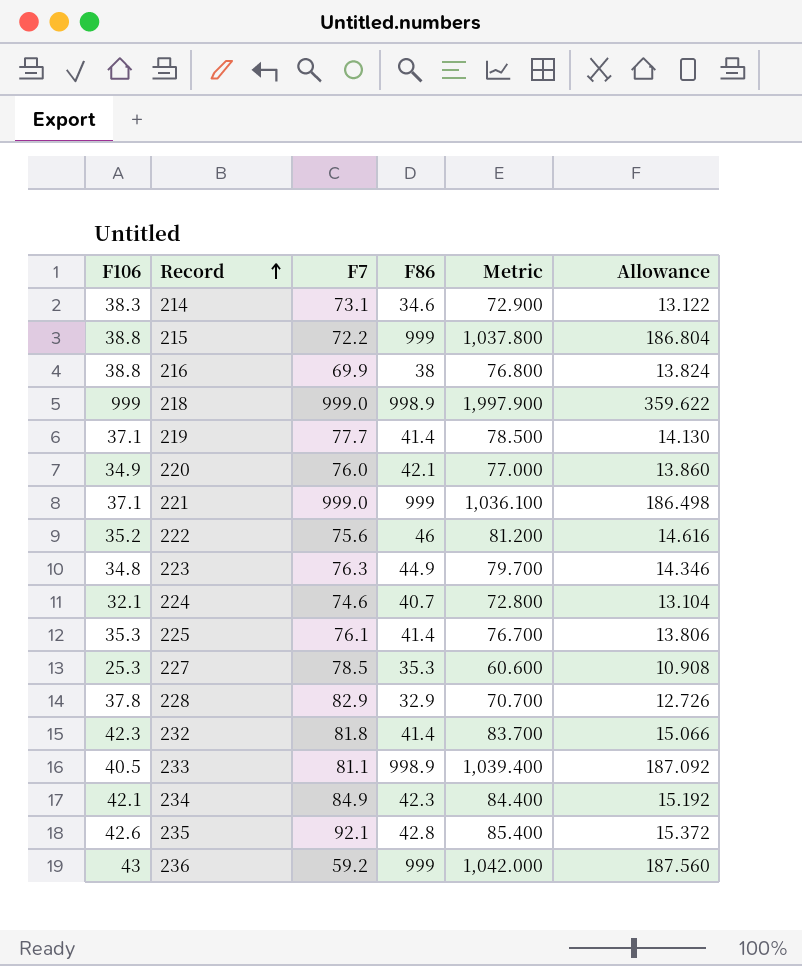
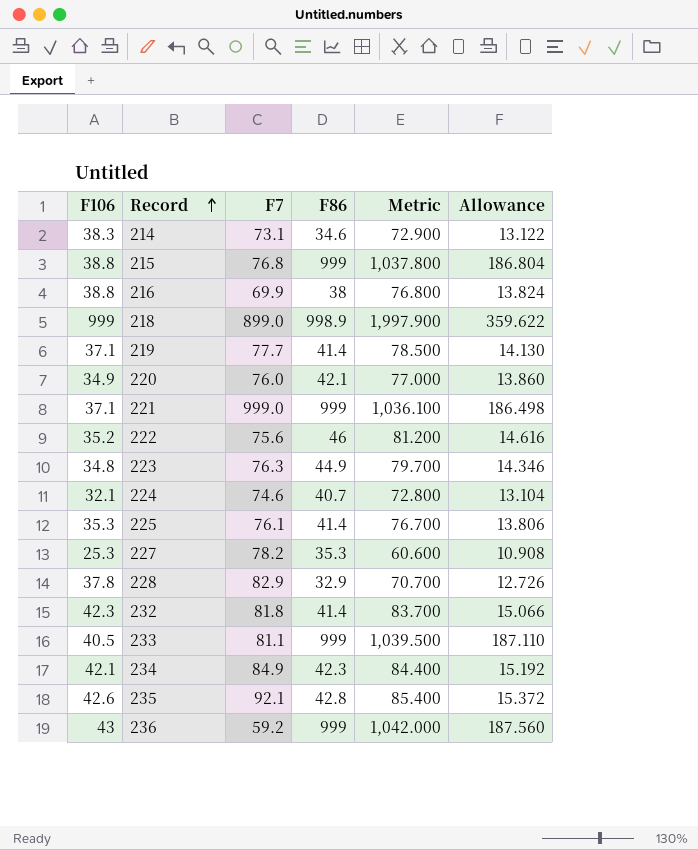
215 | F7: 72.2 -> 76.8
218 | F7: 999.0 -> 899.0
227 | F7: 78.5 -> 78.2
233 | F86: 998.9 -> 999
233 | Metric: 1,039.400 -> 1,039.500
233 | Allowance: 187.092 -> 187.110

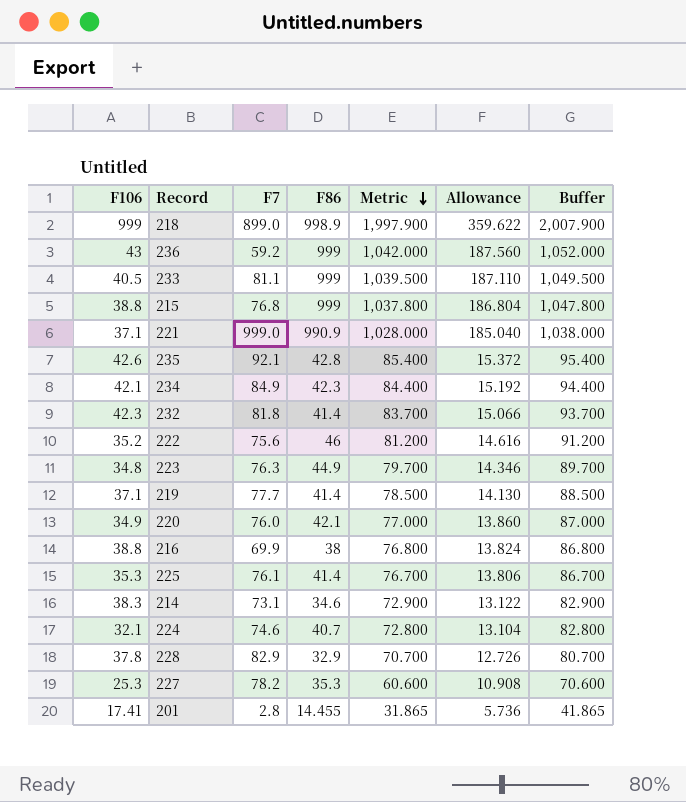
row order: Record ascending -> Metric descending
column Buffer | formula: none -> [Metric] + 10
221 | F86: 999 -> 990.9
221 | Metric: 1,036.100 -> 1,028.000
221 | Allowance: 186.498 -> 185.040
row 201: none -> 17.41 | 2.8 | 14.455 | 31.865 | 5.736 | 41.865

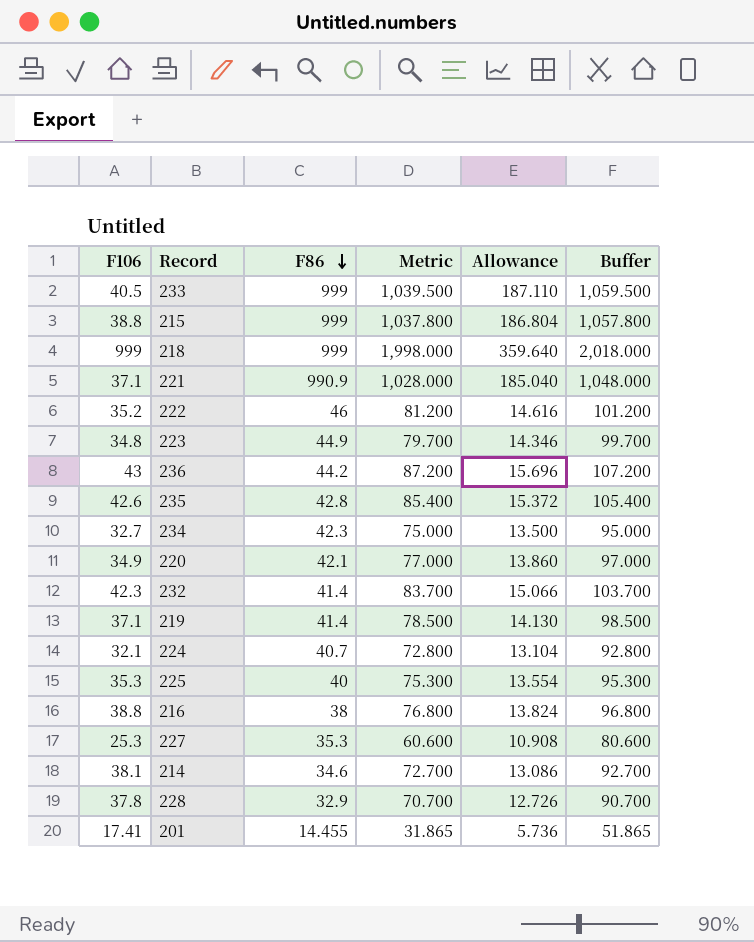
row order: Metric descending -> F86 descending
column F7 | position: 3 -> none
column Buffer | formula: [Metric] + 10 -> [Metric] + 20
218 | F86: 998.9 -> 999
218 | Metric: 1,997.900 -> 1,998.000
218 | Allowance: 359.622 -> 359.640
236 | F86: 999 -> 44.2
236 | Metric: 1,042.000 -> 87.200
236 | Allowance: 187.560 -> 15.696
234 | F106: 42.1 -> 32.7
234 | Metric: 84.400 -> 75.000
234 | Allowance: 15.192 -> 13.500
225 | F86: 41.4 -> 40
225 | Metric: 76.700 -> 75.300
225 | Allowance: 13.806 -> 13.554
214 | F106: 38.3 -> 38.1
214 | Metric: 72.900 -> 72.700
214 | Allowance: 13.122 -> 13.086

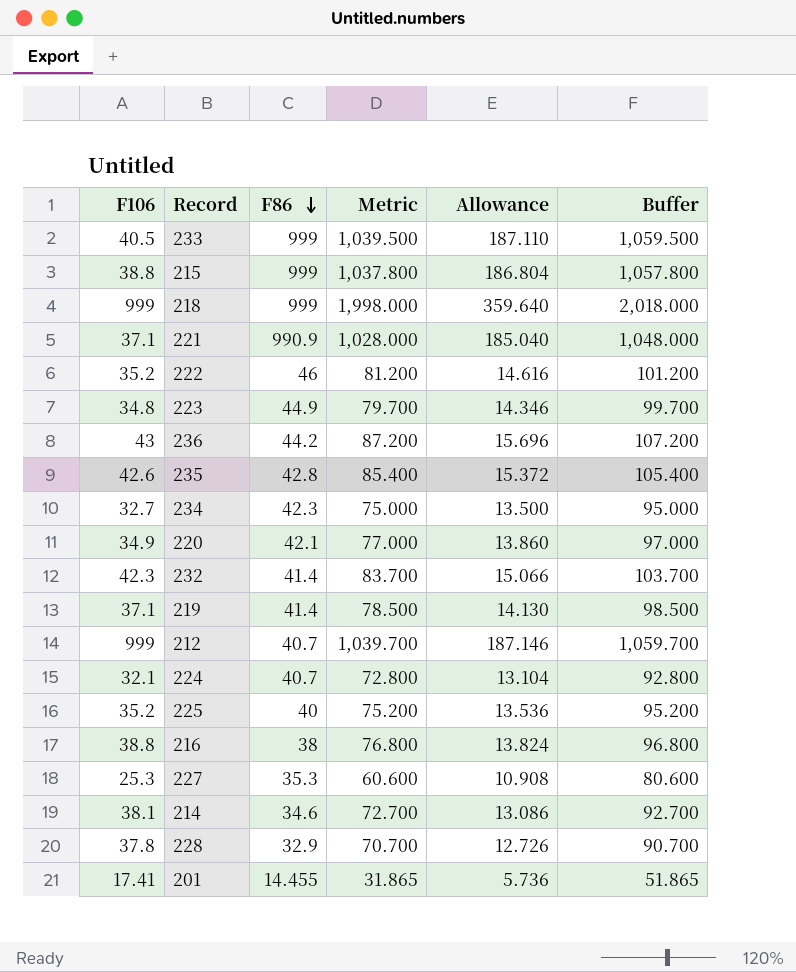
row 212: none -> 999 | 40.7 | 1,039.700 | 187.146 | 1,059.700
225 | F106: 35.3 -> 35.2
225 | Metric: 75.300 -> 75.200
225 | Allowance: 13.554 -> 13.536
225 | Buffer: 95.300 -> 95.200

